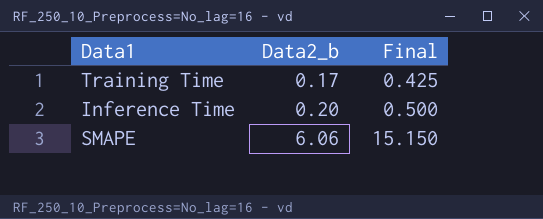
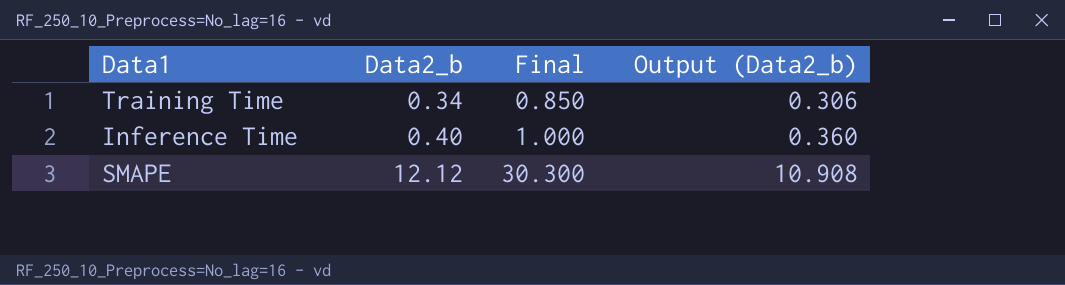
column Output (Data2_b) | formula: none -> [Data2_b] * 0.9
Training Time | Data2_b: 0.17 -> 0.34
Training Time | Final: 0.425 -> 0.850
Inference Time | Data2_b: 0.20 -> 0.40
Inference Time | Final: 0.500 -> 1.000
SMAPE | Data2_b: 6.06 -> 12.12
SMAPE | Final: 15.150 -> 30.300

